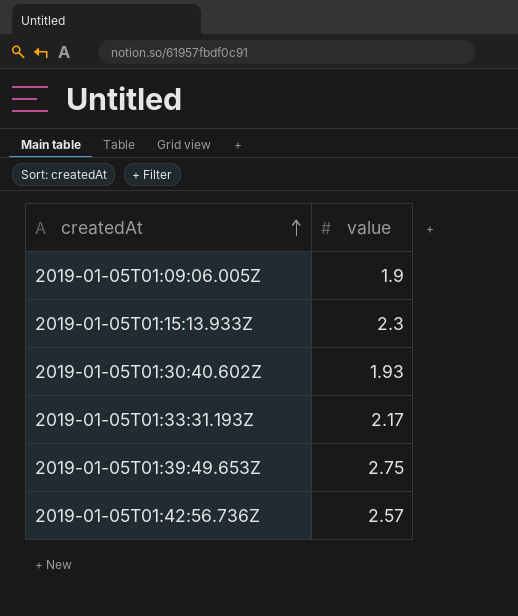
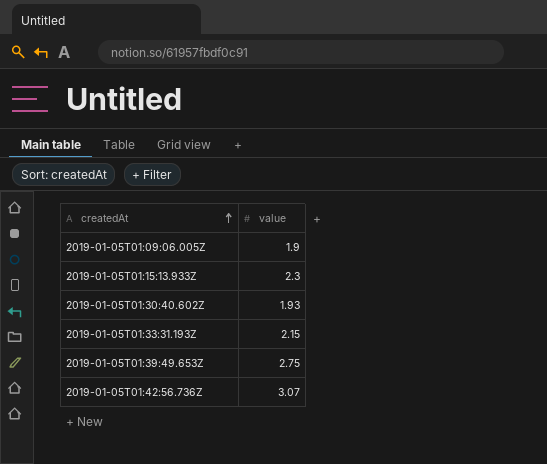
2019-01-05T01:33:31.193Z | value: 2.17 -> 2.15
2019-01-05T01:42:56.736Z | value: 2.57 -> 3.07

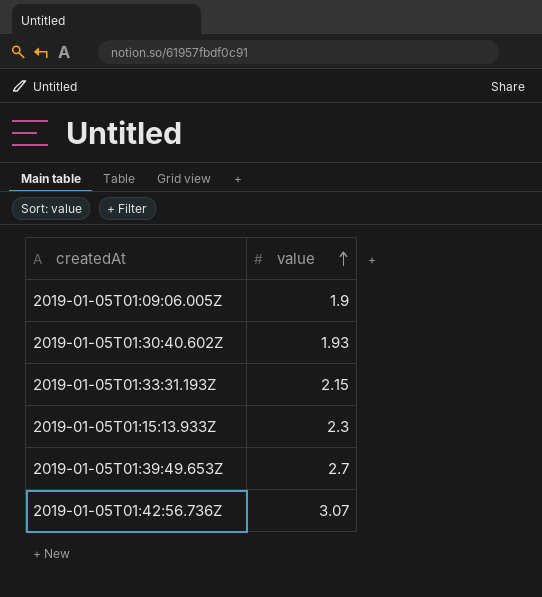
row order: createdAt ascending -> value ascending
2019-01-05T01:39:49.653Z | value: 2.75 -> 2.7

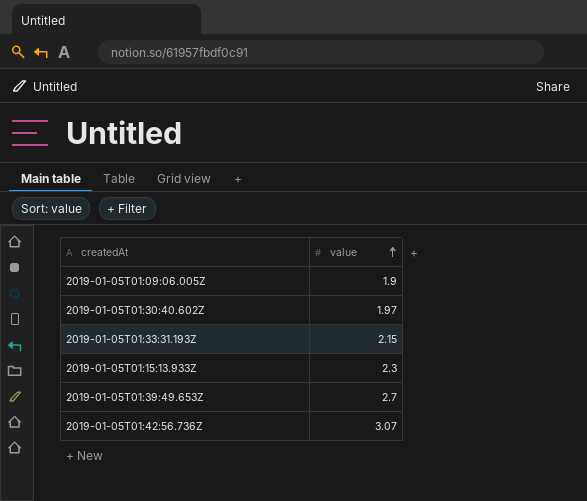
2019-01-05T01:30:40.602Z | value: 1.93 -> 1.97

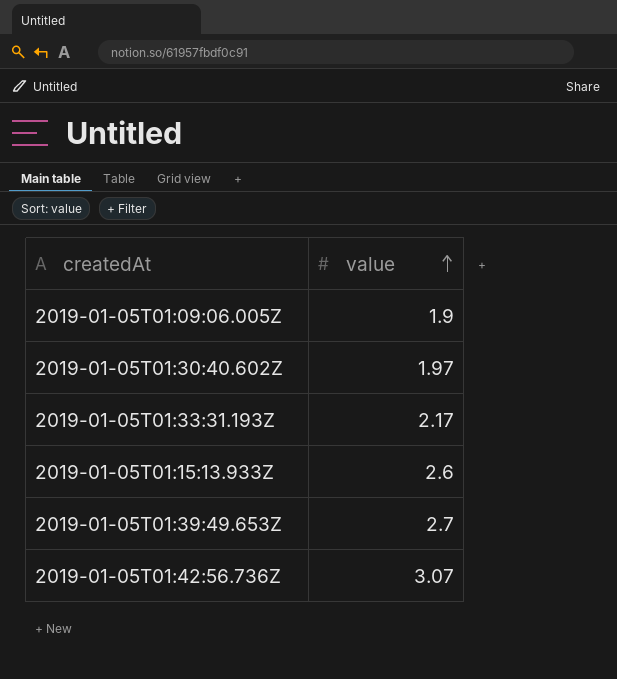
2019-01-05T01:33:31.193Z | value: 2.15 -> 2.17
2019-01-05T01:15:13.933Z | value: 2.3 -> 2.6

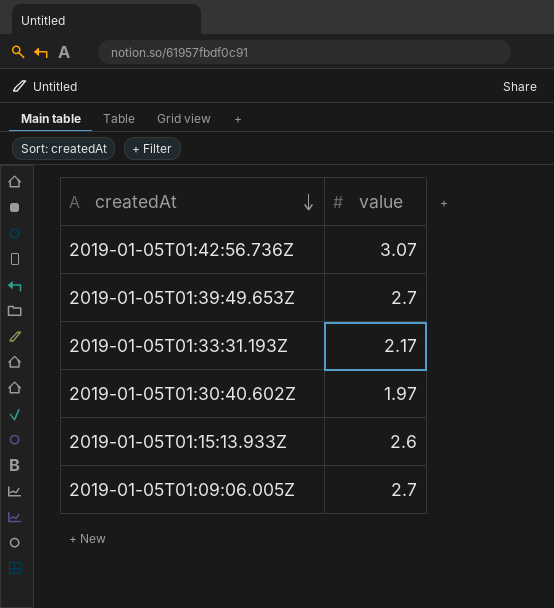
row order: value ascending -> createdAt descending
2019-01-05T01:09:06.005Z | value: 1.9 -> 2.7

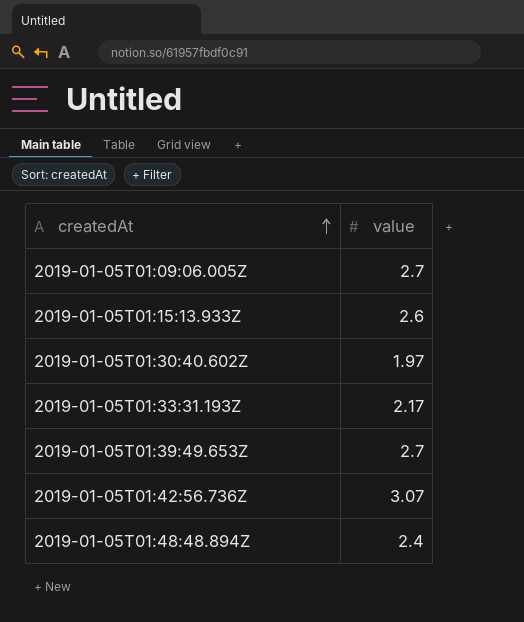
row order: createdAt descending -> createdAt ascending
row 2019-01-05T01:48:48.894Z: none -> 2.4

